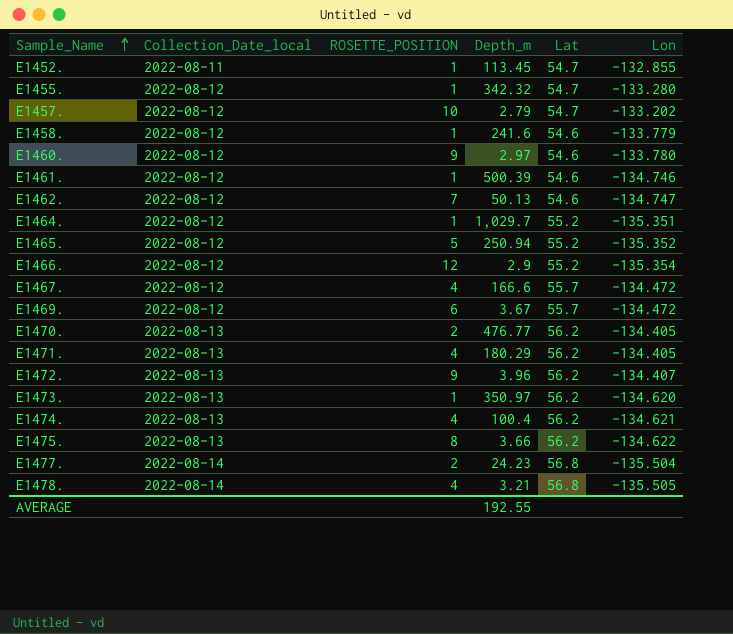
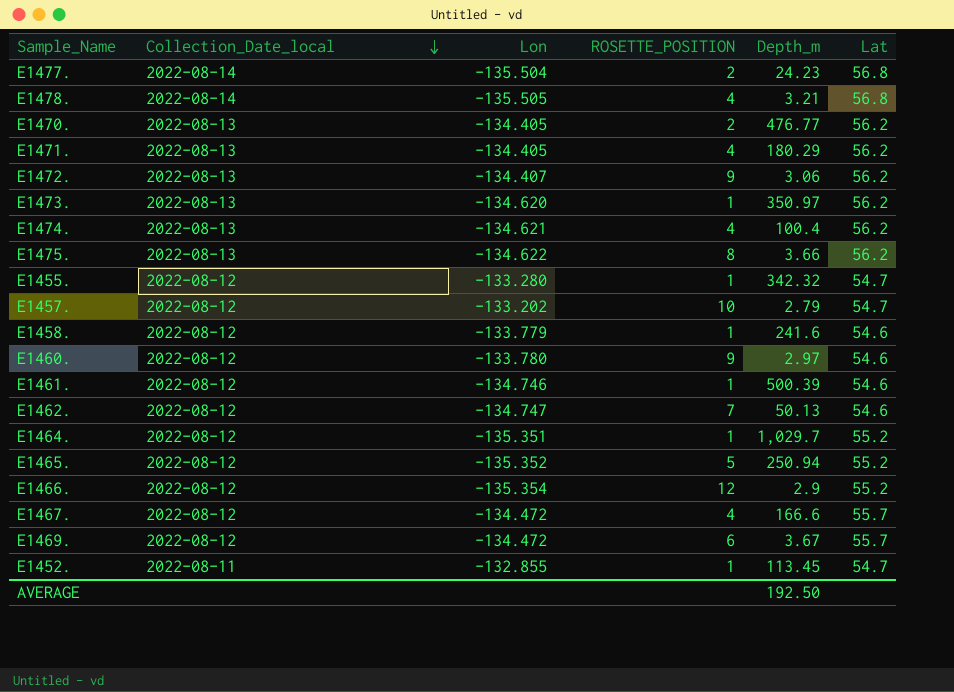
row order: Sample_Name ascending -> Collection_Date_local descending
column Lon | position: 6 -> 3
E1472. | Depth_m: 3.96 -> 3.06
AVERAGE | Depth_m: 192.55 -> 192.50

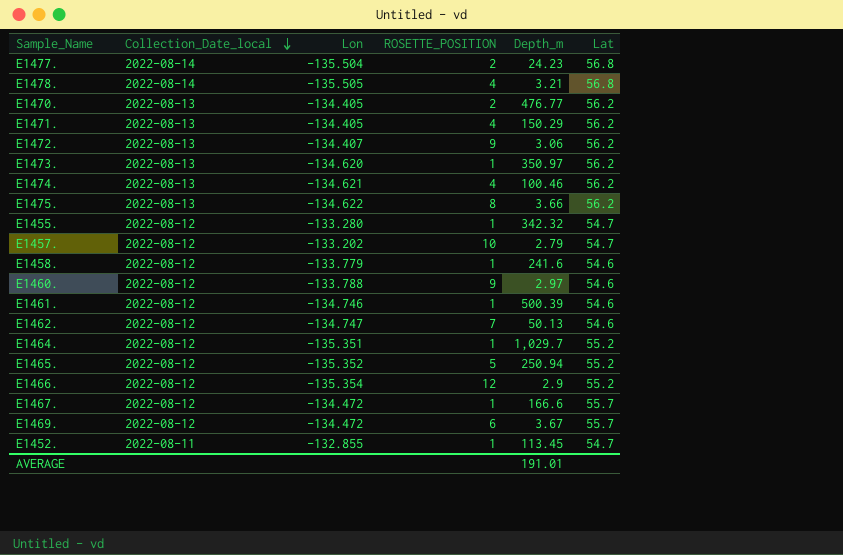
E1471. | Depth_m: 180.29 -> 150.29
E1474. | Depth_m: 100.4 -> 100.46
E1460. | Lon: -133.780 -> -133.788
E1467. | ROSETTE_POSITION: 4 -> 1
AVERAGE | Depth_m: 192.50 -> 191.01

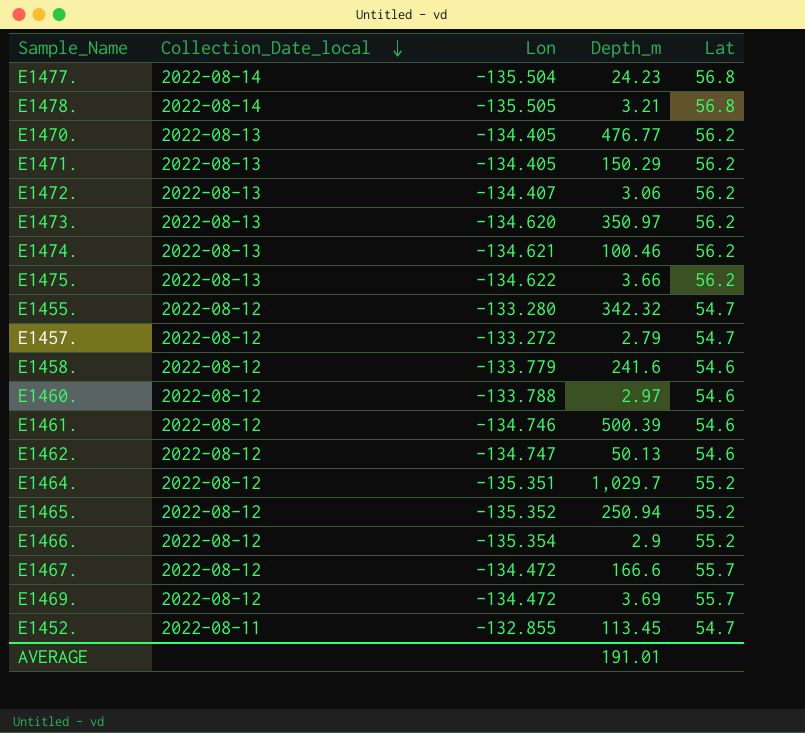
column ROSETTE_POSITION | position: 4 -> none
E1457. | Lon: -133.202 -> -133.272
E1469. | Depth_m: 3.67 -> 3.69

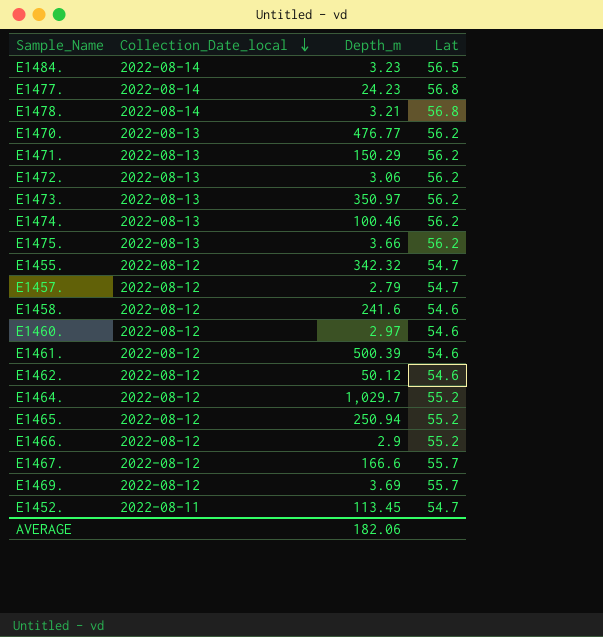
column Lon | position: 3 -> none
row E1484.: none -> 2022-08-14 | 3.23 | 56.5
E1462. | Depth_m: 50.13 -> 50.12
AVERAGE | Depth_m: 191.01 -> 182.06

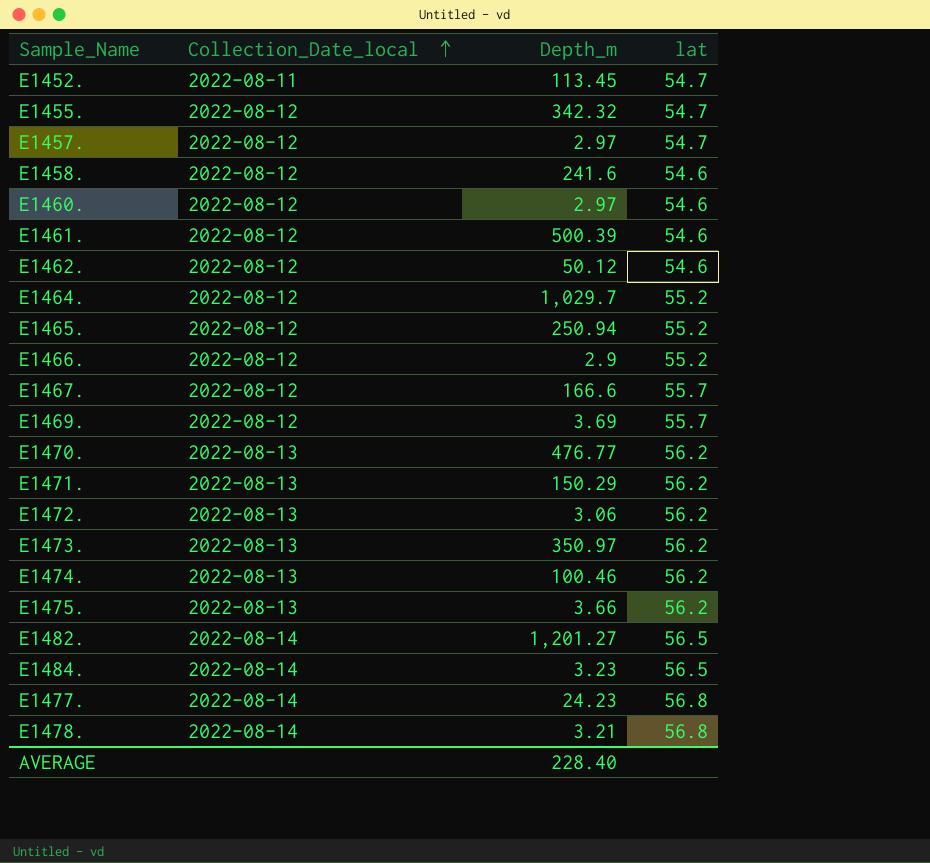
row order: Collection_Date_local descending -> Collection_Date_local ascending
column name: Lat -> lat
E1457. | Depth_m: 2.79 -> 2.97
row E1482.: none -> 2022-08-14 | 1,201.27 | 56.5
AVERAGE | Depth_m: 182.06 -> 228.40

